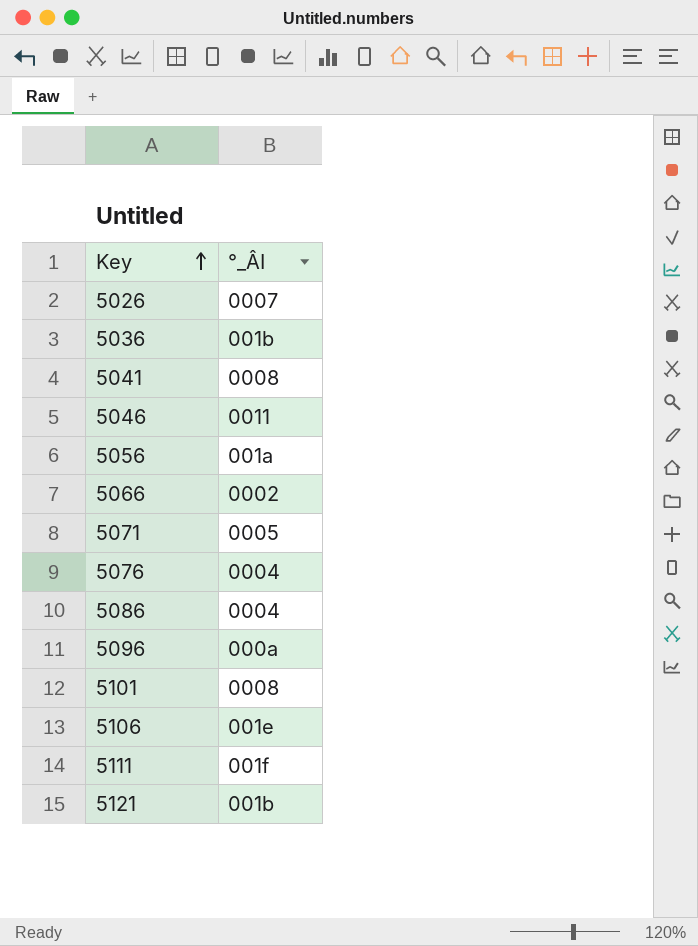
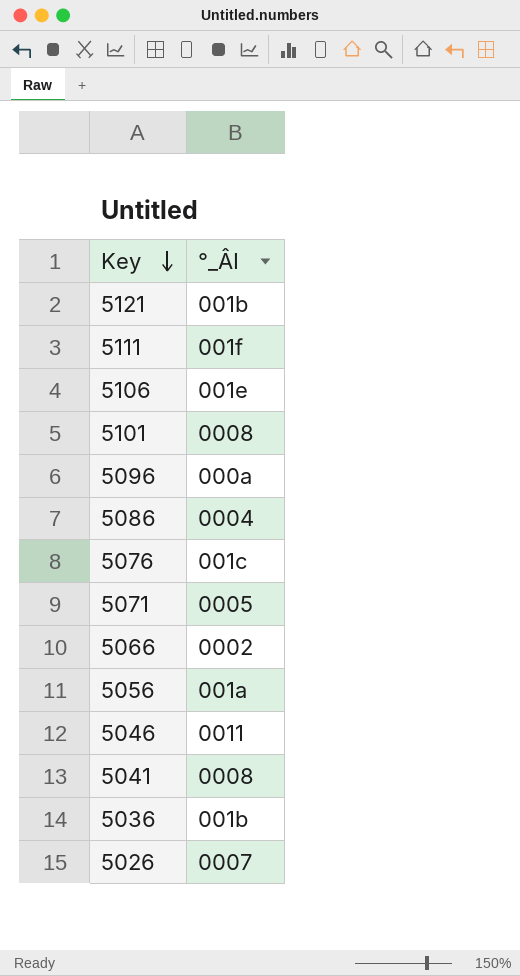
row order: Key ascending -> Key descending
5076 | °_ÂI: 0004 -> 001c

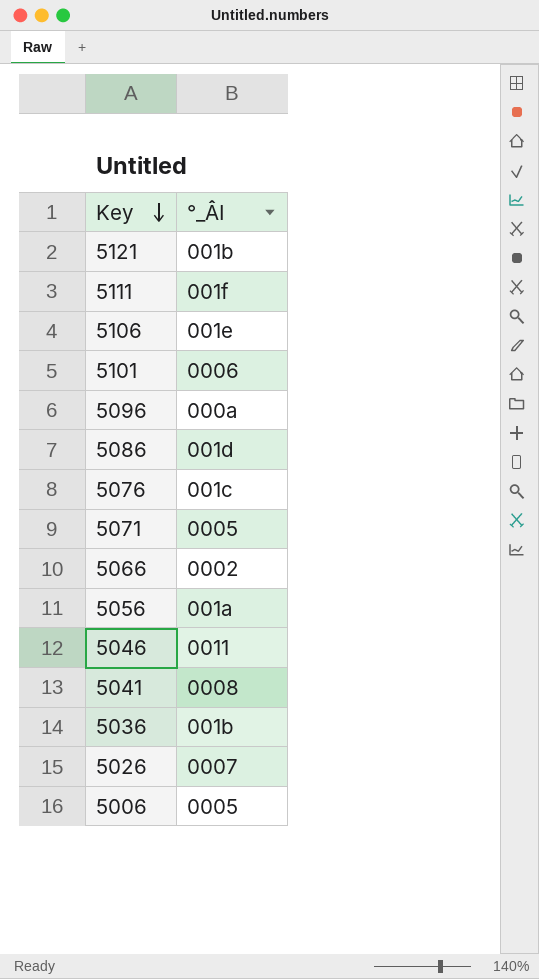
5101 | °_ÂI: 0008 -> 0006
5086 | °_ÂI: 0004 -> 001d
row 5006: none -> 0005

